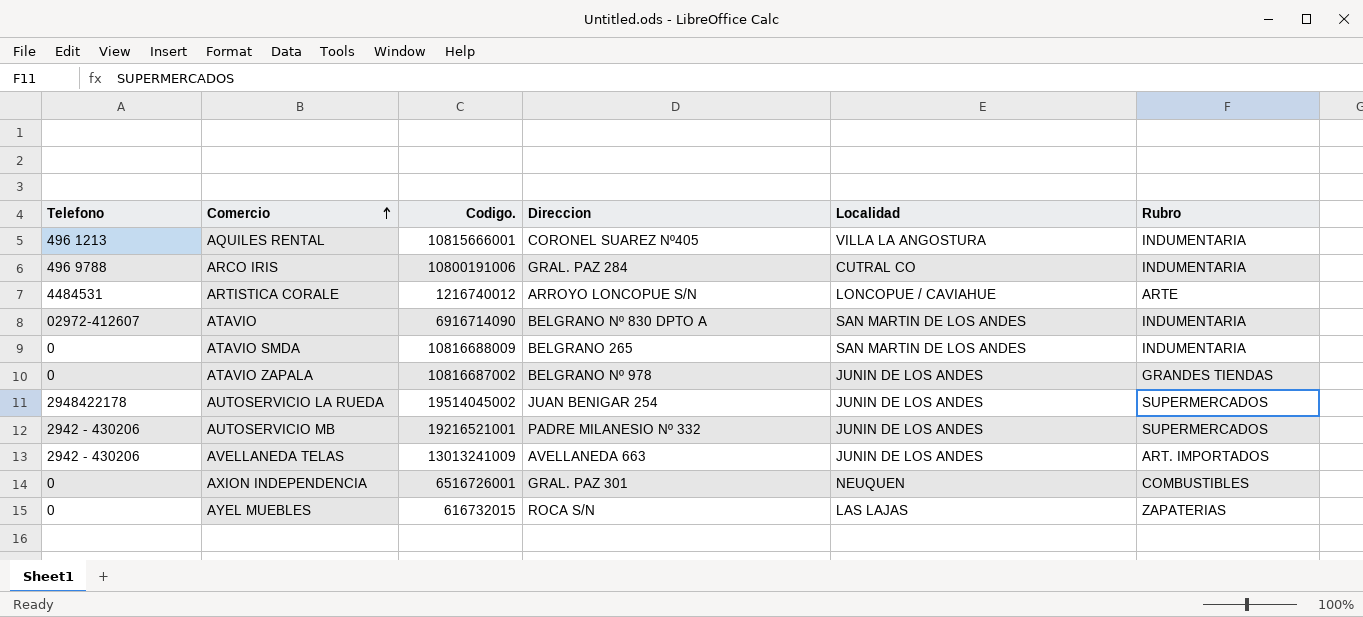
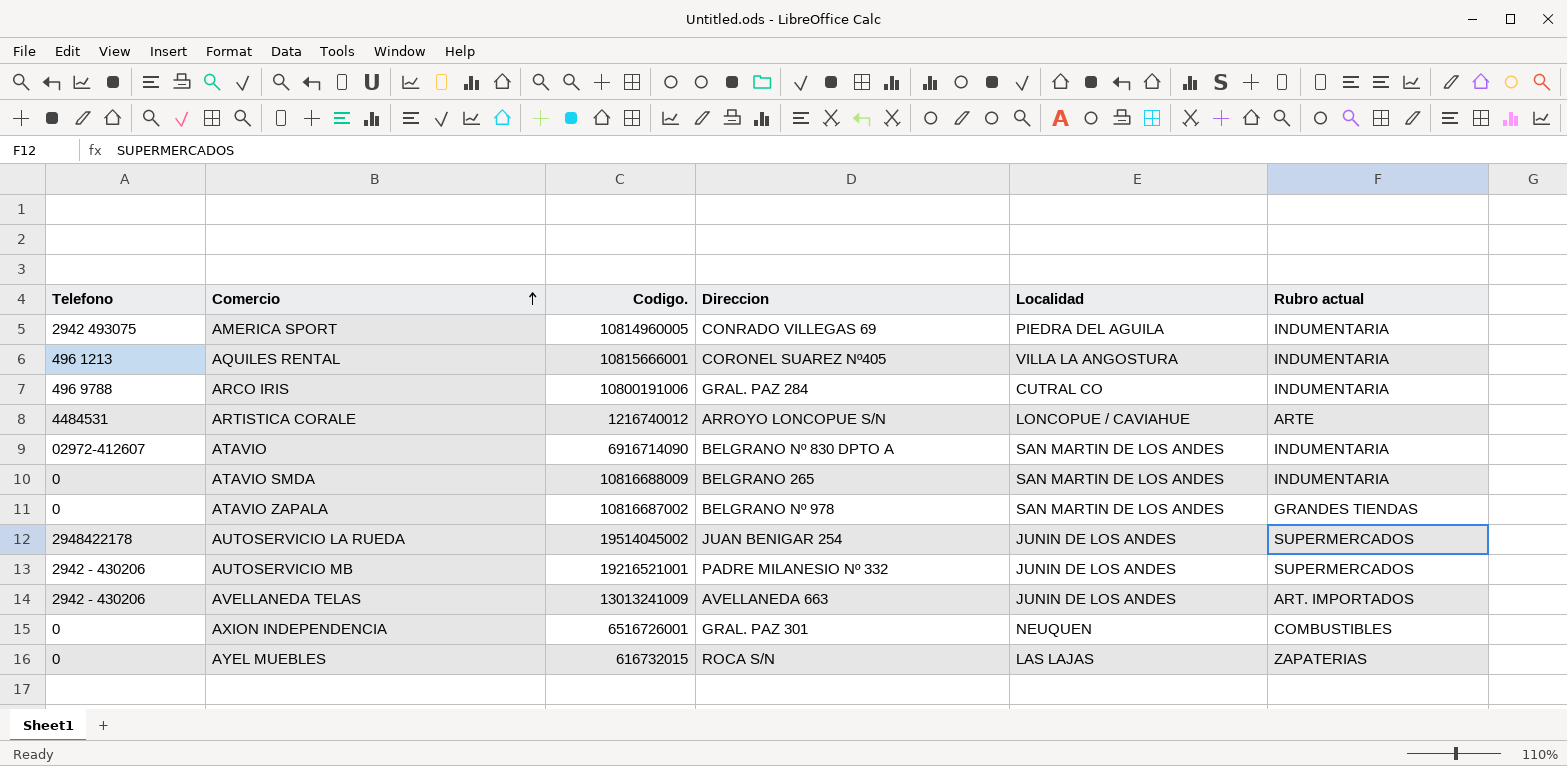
column name: Rubro -> Rubro actual
row AMERICA SPORT: none -> 2942 493075 | 10814960005 | CONRADO VILLEGAS 69 | PIEDRA DEL AGUILA | INDUMENTARIA
ATAVIO ZAPALA | Localidad: JUNIN DE LOS ANDES -> SAN MARTIN DE LOS ANDES

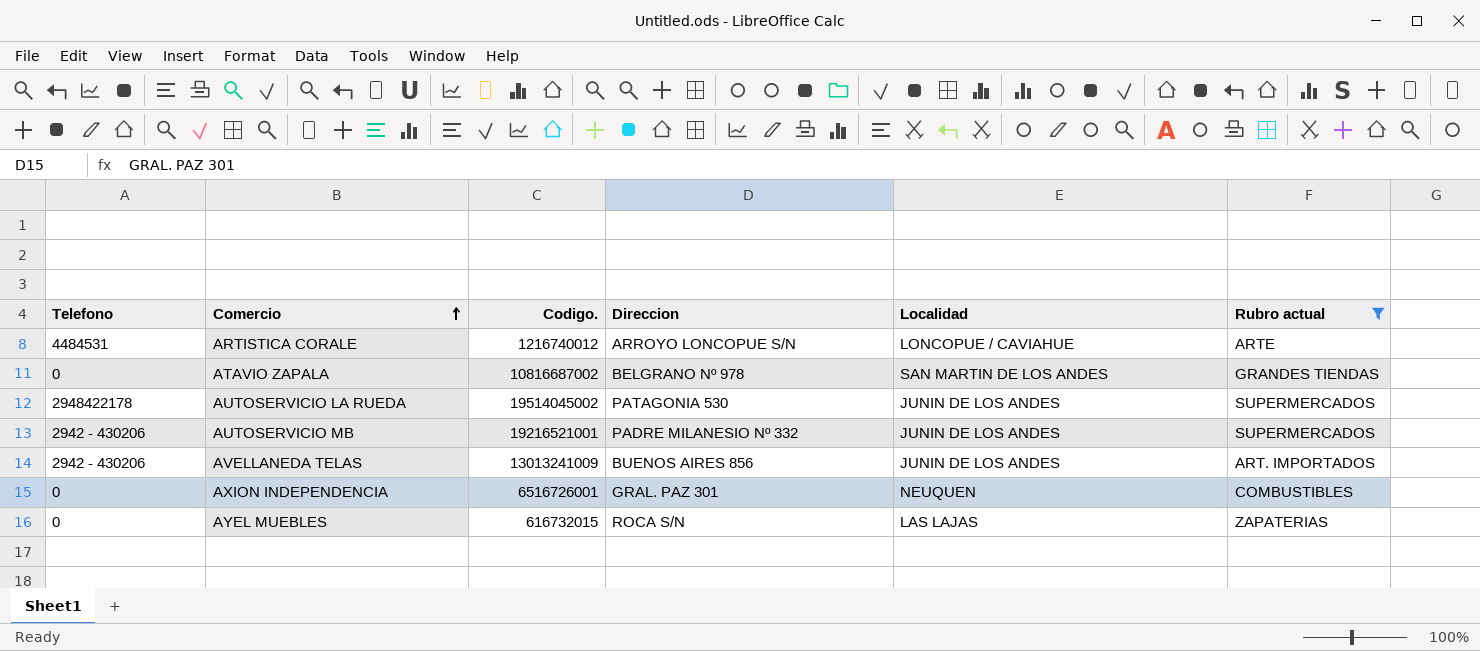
filter: none -> Rubro actual != INDUMENTARIA
AUTOSERVICIO LA RUEDA | Direccion: JUAN BENIGAR 254 -> PATAGONIA 530
AVELLANEDA TELAS | Direccion: AVELLANEDA 663 -> BUENOS AIRES 856

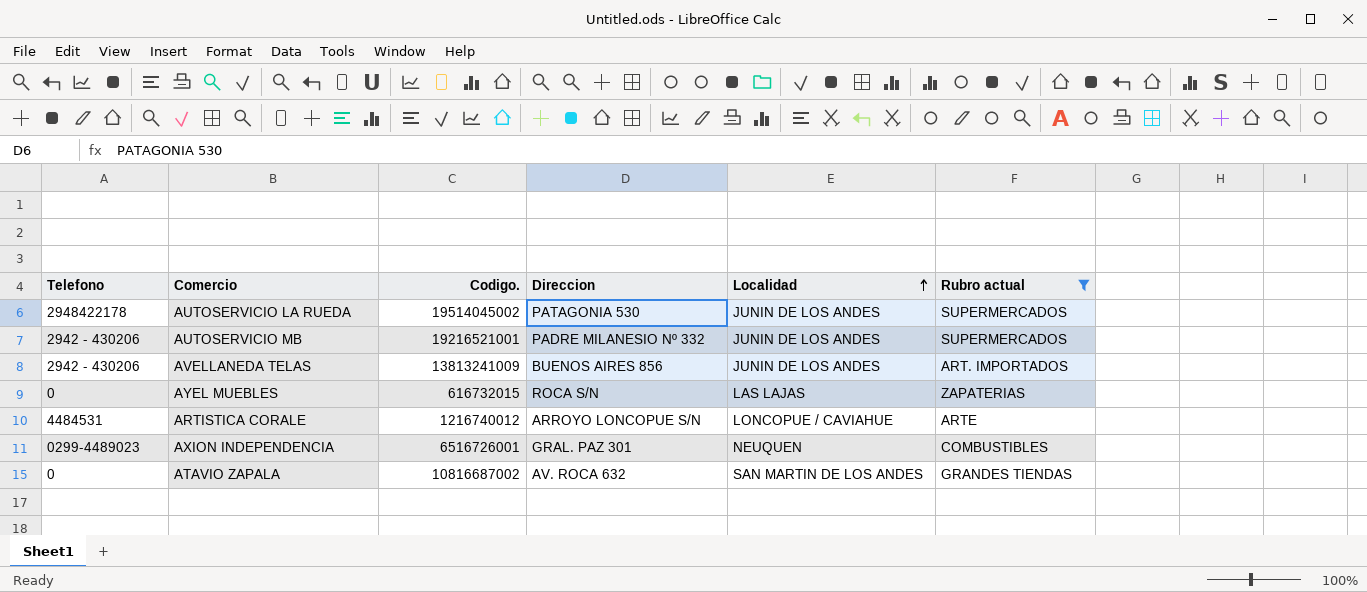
row order: Comercio ascending -> Localidad ascending
AVELLANEDA TELAS | Codigo.: 13013241009 -> 13813241009
AXION INDEPENDENCIA | Telefono: 0 -> 0299-4489023
ATAVIO ZAPALA | Direccion: BELGRANO Nº 978 -> AV. ROCA 632

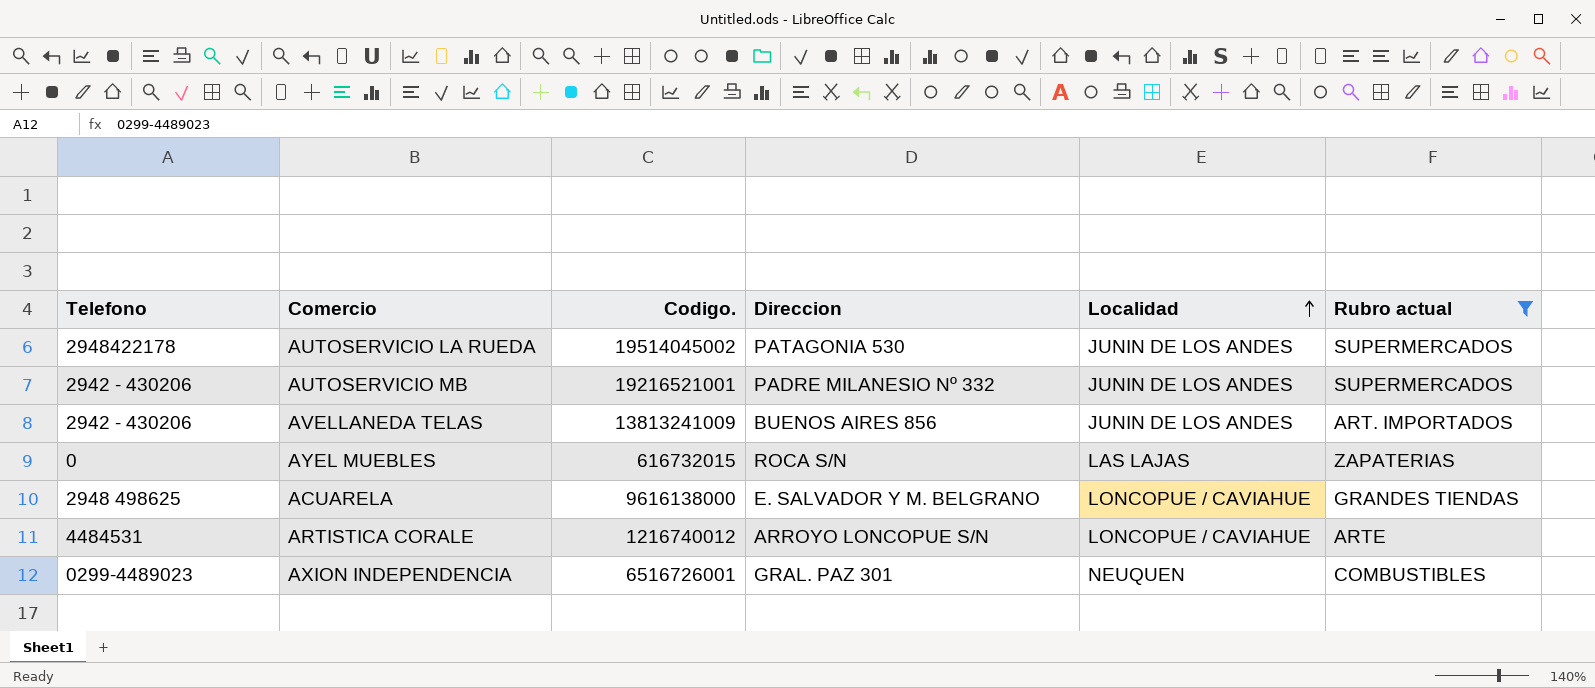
row ATAVIO ZAPALA: 0 | 10816687002 | AV. ROCA 632 | SAN MARTIN DE LOS ANDES | GRANDES TIENDAS -> none
row ACUARELA: none -> 2948 498625 | 9616138000 | E. SALVADOR Y M. BELGRANO | LONCOPUE / CAVIAHUE | GRANDES TIENDAS

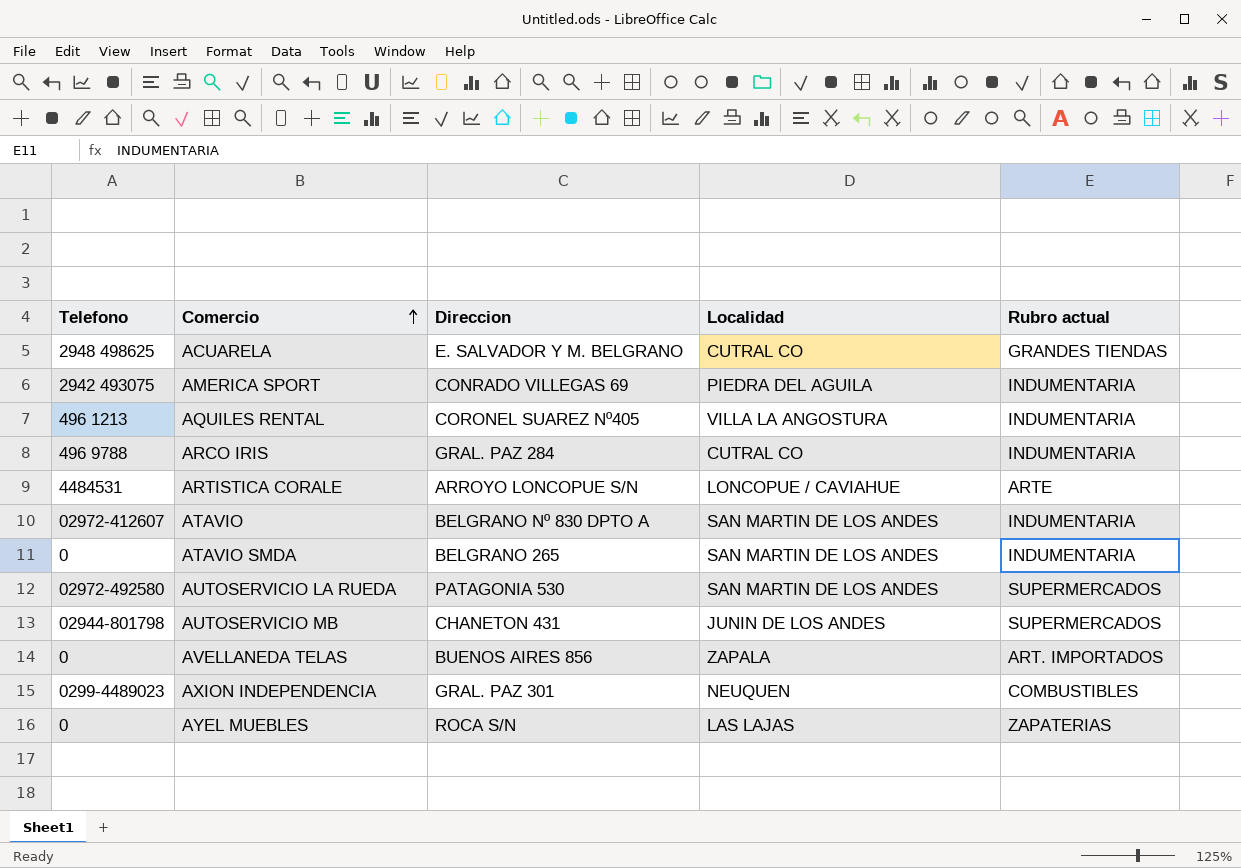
filter: Rubro actual != INDUMENTARIA -> none
row order: Localidad ascending -> Comercio ascending
column Codigo. | position: 3 -> none
ACUARELA | Localidad: LONCOPUE / CAVIAHUE -> CUTRAL CO
AUTOSERVICIO LA RUEDA | Telefono: 2948422178 -> 02972-492580
AUTOSERVICIO LA RUEDA | Localidad: JUNIN DE LOS ANDES -> SAN MARTIN DE LOS ANDES
AUTOSERVICIO MB | Telefono: 2942 - 430206 -> 02944-801798
AUTOSERVICIO MB | Direccion: PADRE MILANESIO Nº 332 -> CHANETON 431
AVELLANEDA TELAS | Telefono: 2942 - 430206 -> 0
AVELLANEDA TELAS | Localidad: JUNIN DE LOS ANDES -> ZAPALA

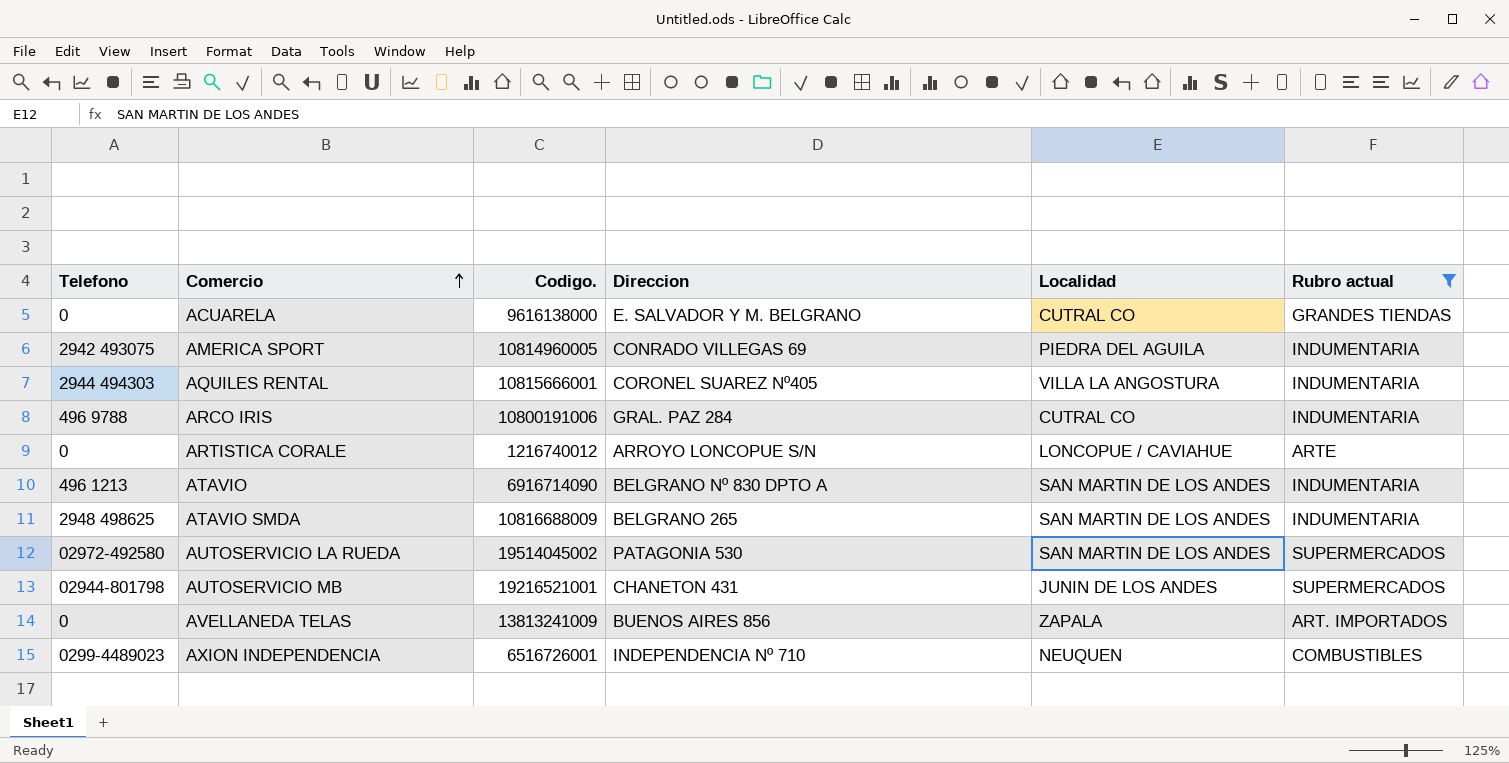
filter: none -> Rubro actual != ZAPATERIAS
column Codigo. | position: none -> 3
ACUARELA | Telefono: 2948 498625 -> 0
AQUILES RENTAL | Telefono: 496 1213 -> 2944 494303
ARTISTICA CORALE | Telefono: 4484531 -> 0
ATAVIO | Telefono: 02972-412607 -> 496 1213
ATAVIO SMDA | Telefono: 0 -> 2948 498625
AXION INDEPENDENCIA | Direccion: GRAL. PAZ 301 -> INDEPENDENCIA Nº 710

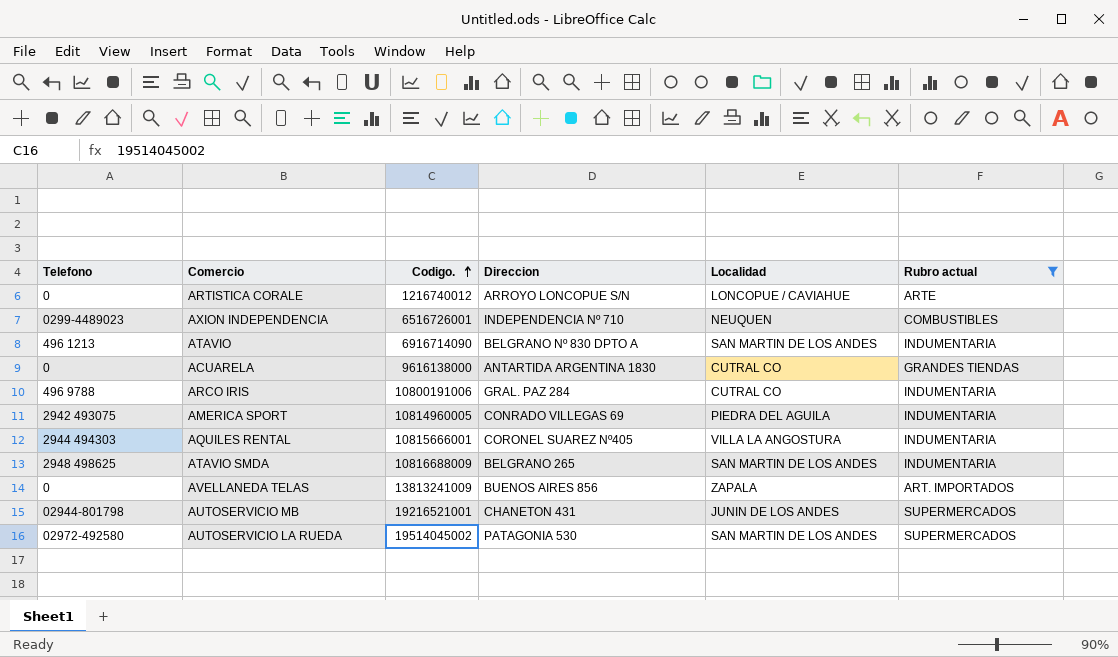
row order: Comercio ascending -> Codigo. ascending
ACUARELA | Direccion: E. SALVADOR Y M. BELGRANO -> ANTARTIDA ARGENTINA 1830

